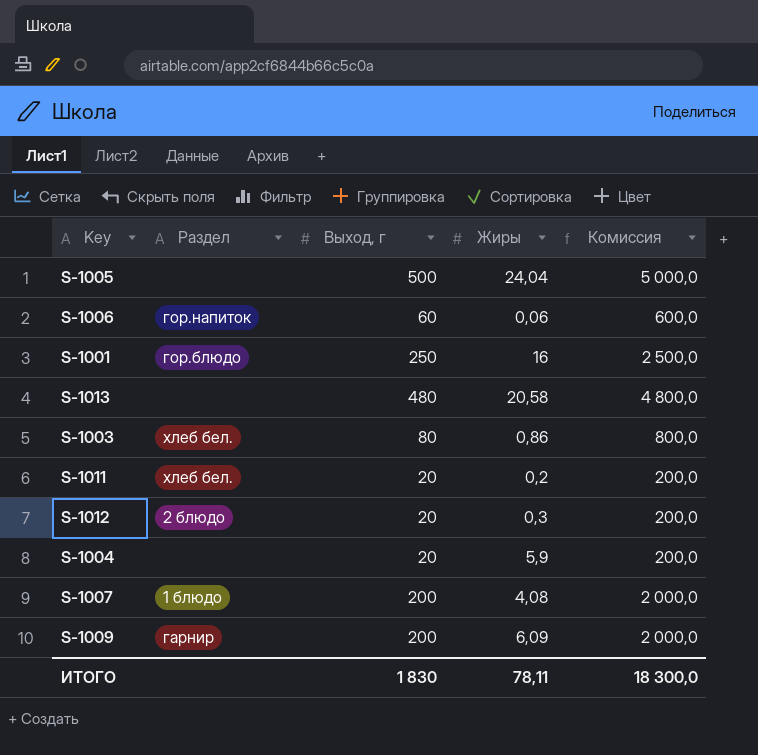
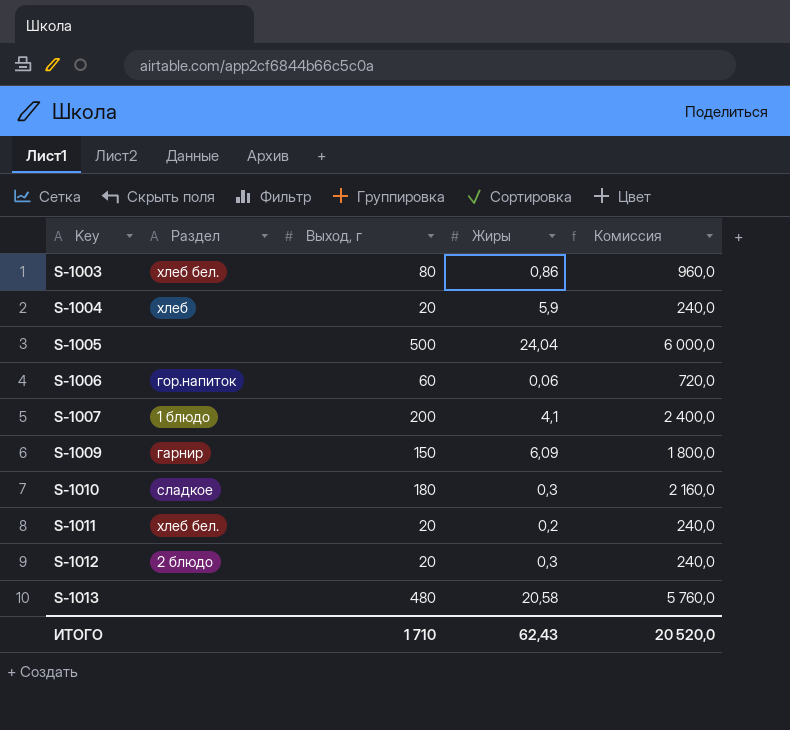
row order: none -> Key ascending
column Комиссия | formula: [Выход, г] * 10 -> [Выход, г] * 12
row S-1001: гор.блюдо | 250 | 16 | 2 500,0 -> none
S-1004 | Раздел: none -> хлеб
S-1007 | Жиры: 4,08 -> 4,1
S-1009 | Выход, г: 200 -> 150
row S-1010: none -> сладкое | 180 | 0,3 | 2 160,0
ИТОГО | Выход, г: 1 830 -> 1 710
ИТОГО | Жиры: 78,11 -> 62,43
ИТОГО | Комиссия: 18 300,0 -> 20 520,0

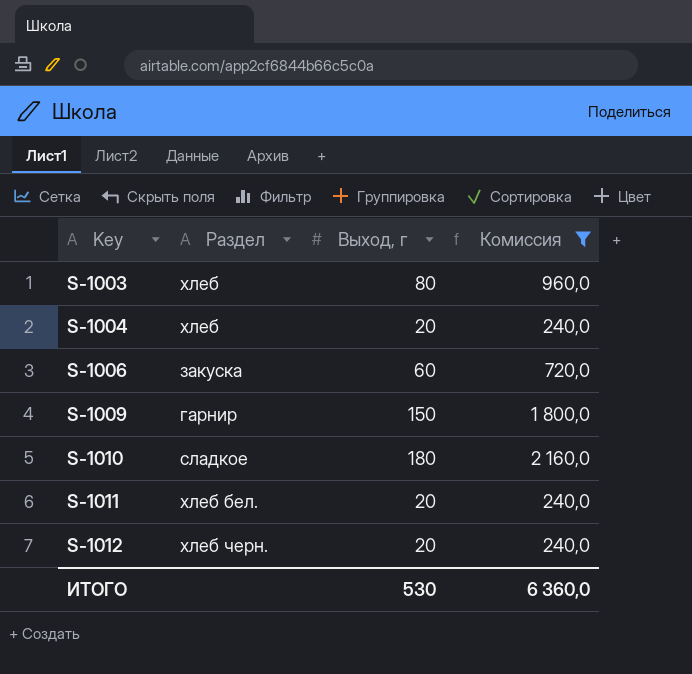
filter: none -> Комиссия <= 2 160,0
column Жиры | position: 4 -> none
S-1003 | Раздел: хлеб бел. -> хлеб
S-1006 | Раздел: гор.напиток -> закуска
S-1012 | Раздел: 2 блюдо -> хлеб черн.
ИТОГО | Выход, г: 1 710 -> 530
ИТОГО | Комиссия: 20 520,0 -> 6 360,0

